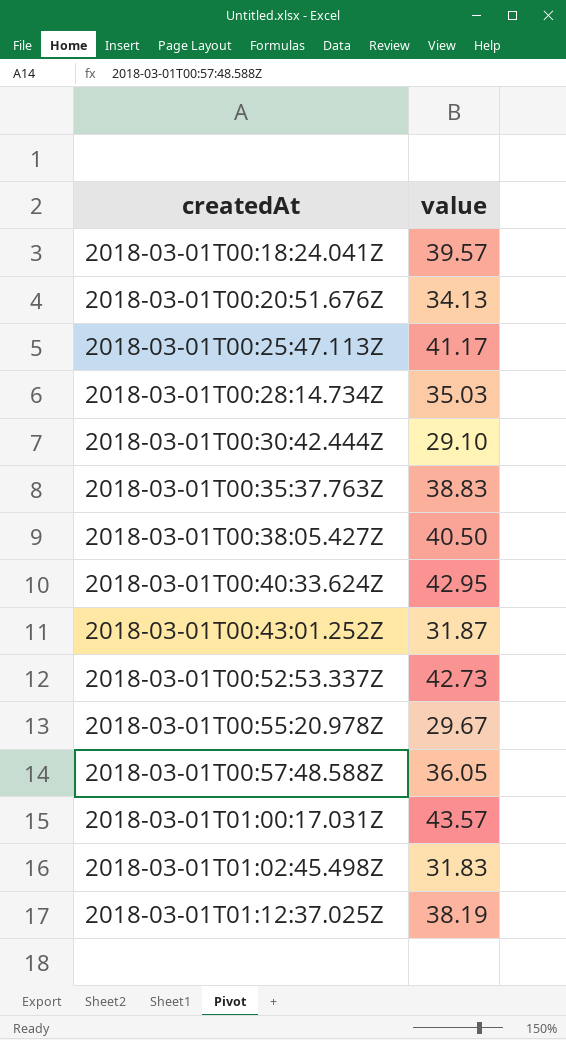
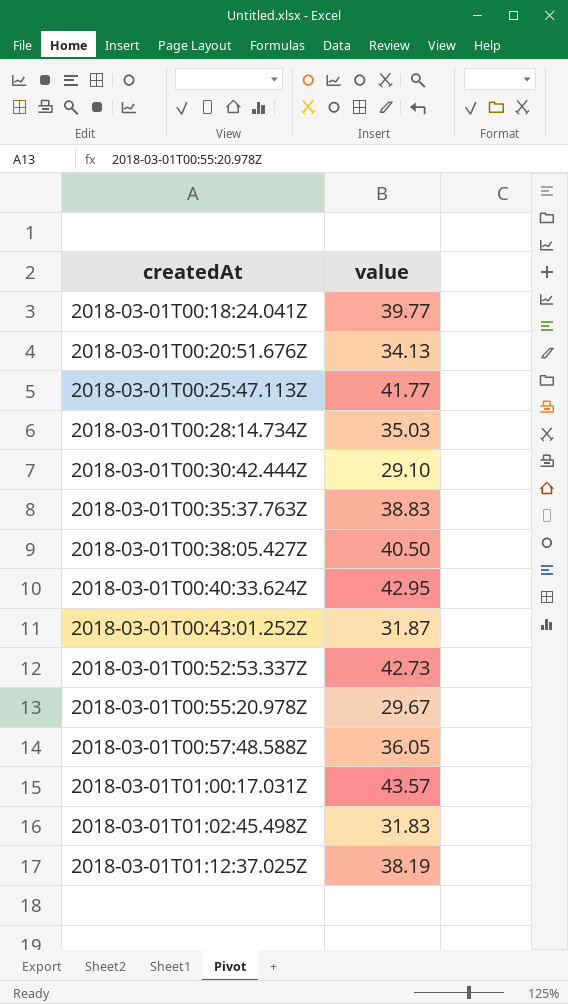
2018-03-01T00:18:24.041Z | value: 39.57 -> 39.77
2018-03-01T00:25:47.113Z | value: 41.17 -> 41.77

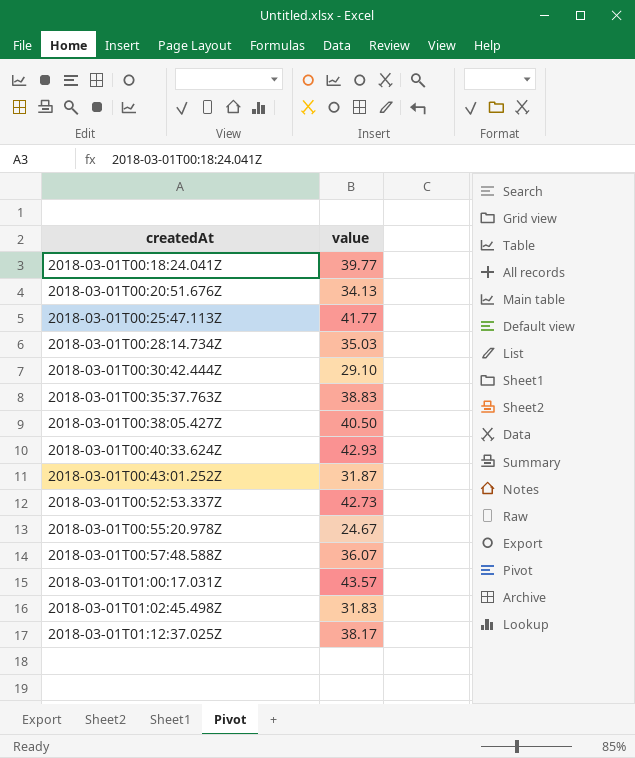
2018-03-01T00:40:33.624Z | value: 42.95 -> 42.93
2018-03-01T00:55:20.978Z | value: 29.67 -> 24.67
2018-03-01T00:57:48.588Z | value: 36.05 -> 36.07
2018-03-01T01:12:37.025Z | value: 38.19 -> 38.17

